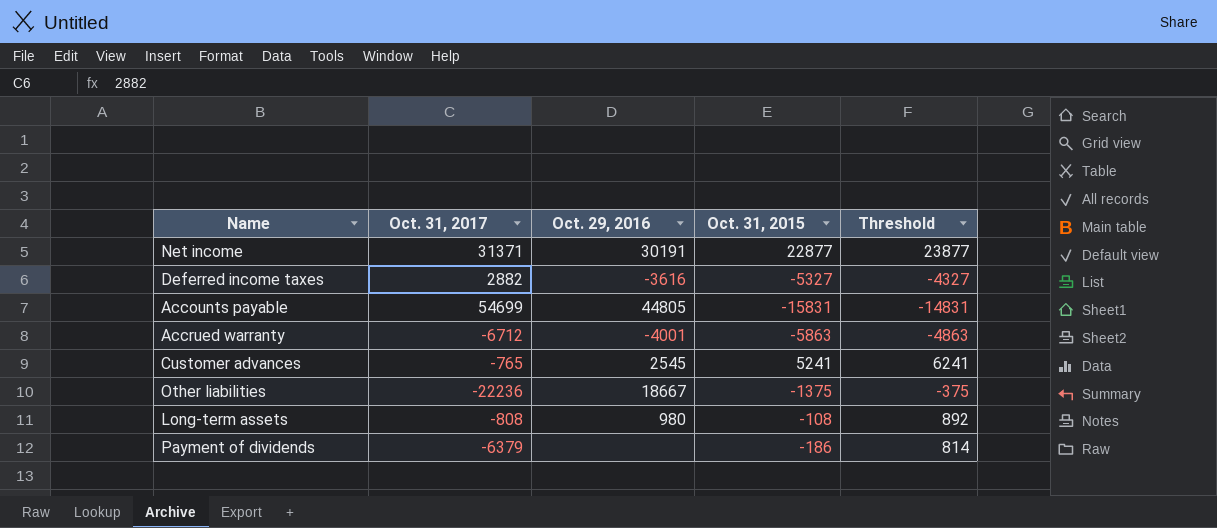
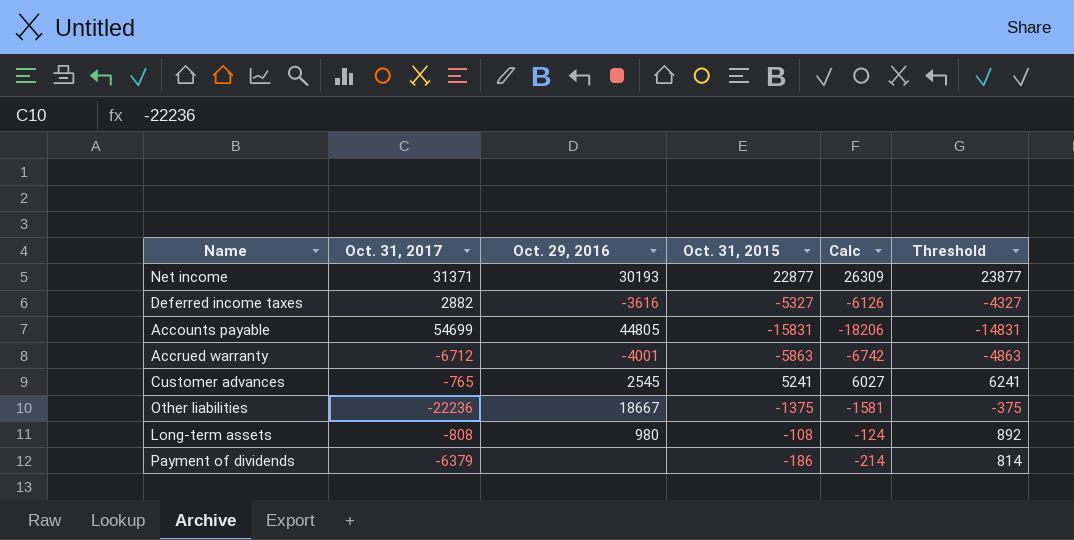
column Calc | formula: none -> [Oct. 31, 2015] * 1.15
Net income | Oct. 29, 2016: 30191 -> 30193

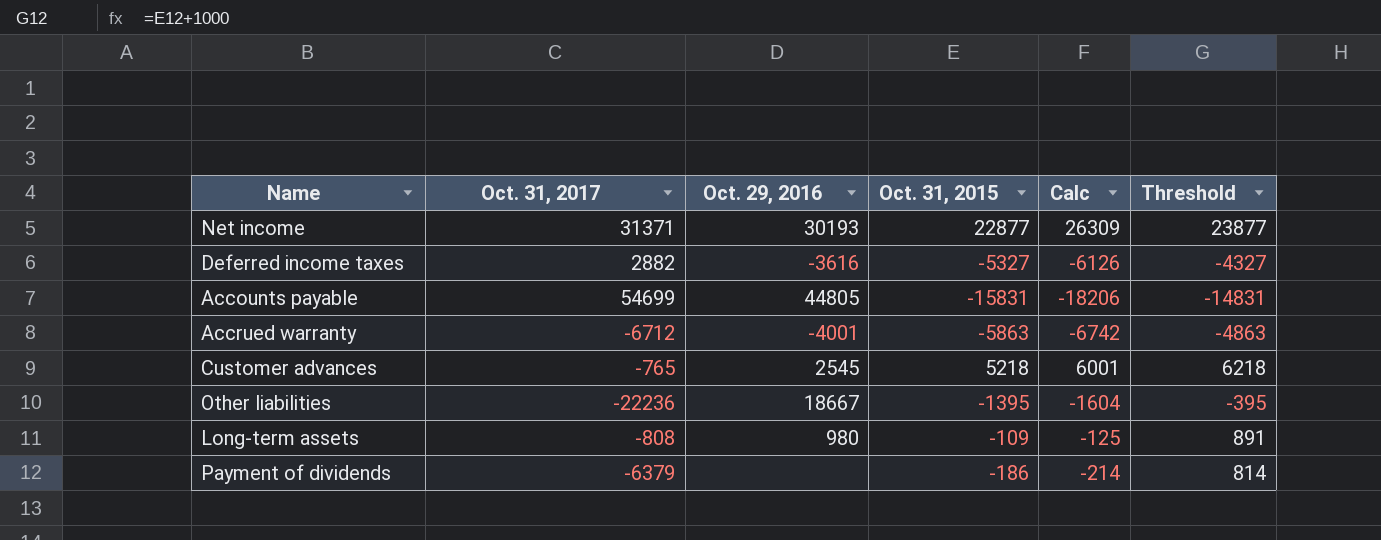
Customer advances | Oct. 31, 2015: 5241 -> 5218
Customer advances | Calc: 6027 -> 6001
Customer advances | Threshold: 6241 -> 6218
Other liabilities | Oct. 31, 2015: -1375 -> -1395
Other liabilities | Calc: -1581 -> -1604
Other liabilities | Threshold: -375 -> -395
Long-term assets | Oct. 31, 2015: -108 -> -109
Long-term assets | Calc: -124 -> -125
Long-term assets | Threshold: 892 -> 891

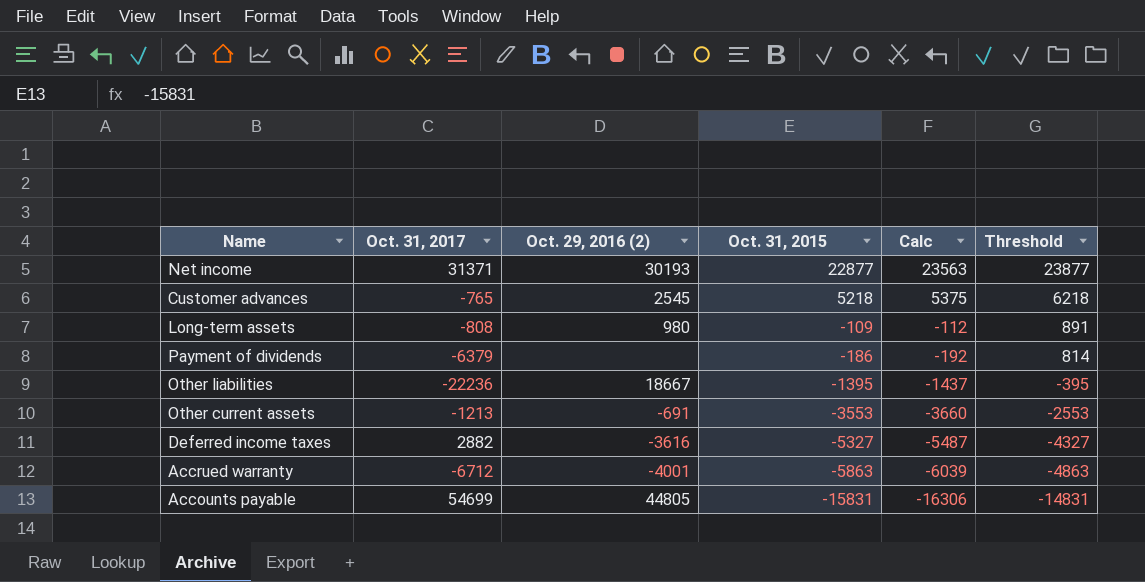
row order: none -> Oct. 31, 2015 descending
column name: Oct. 29, 2016 -> Oct. 29, 2016 (2)
column Calc | formula: [Oct. 31, 2015] * 1.15 -> [Oct. 31, 2015] * 1.03
row Other current assets: none -> -1213 | -691 | -3553 | -3660 | -2553

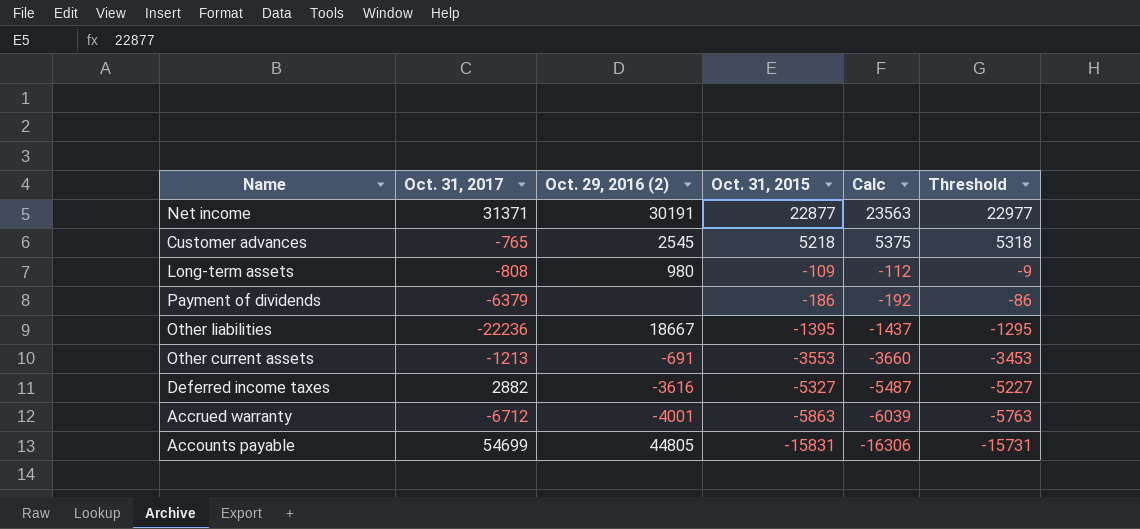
column Threshold | formula: [Oct. 31, 2015] + 1000 -> [Oct. 31, 2015] + 100
Net income | Oct. 29, 2016 (2): 30193 -> 30191

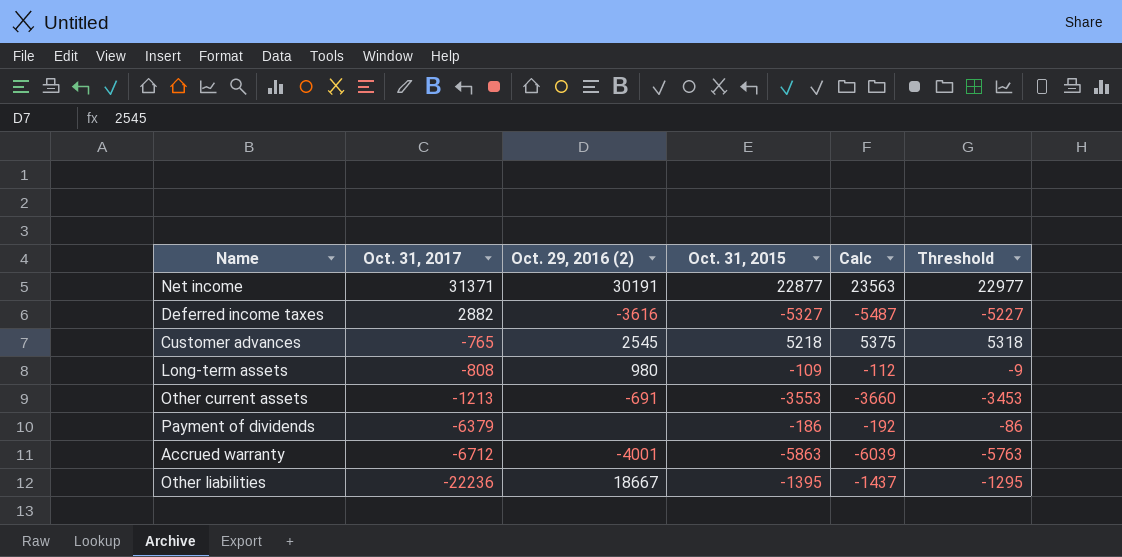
row order: Oct. 31, 2015 descending -> Oct. 31, 2017 descending
row Accounts payable: 54699 | 44805 | -15831 | -16306 | -15731 -> none

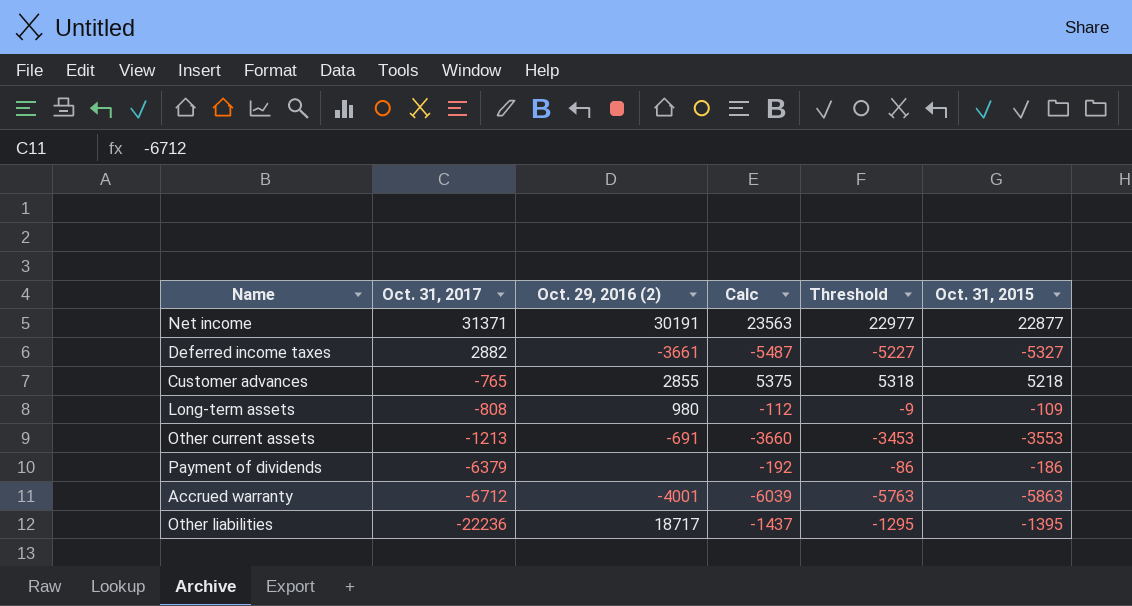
column Oct. 31, 2015 | position: 4 -> 6
Deferred income taxes | Oct. 29, 2016 (2): -3616 -> -3661
Customer advances | Oct. 29, 2016 (2): 2545 -> 2855
Other liabilities | Oct. 29, 2016 (2): 18667 -> 18717

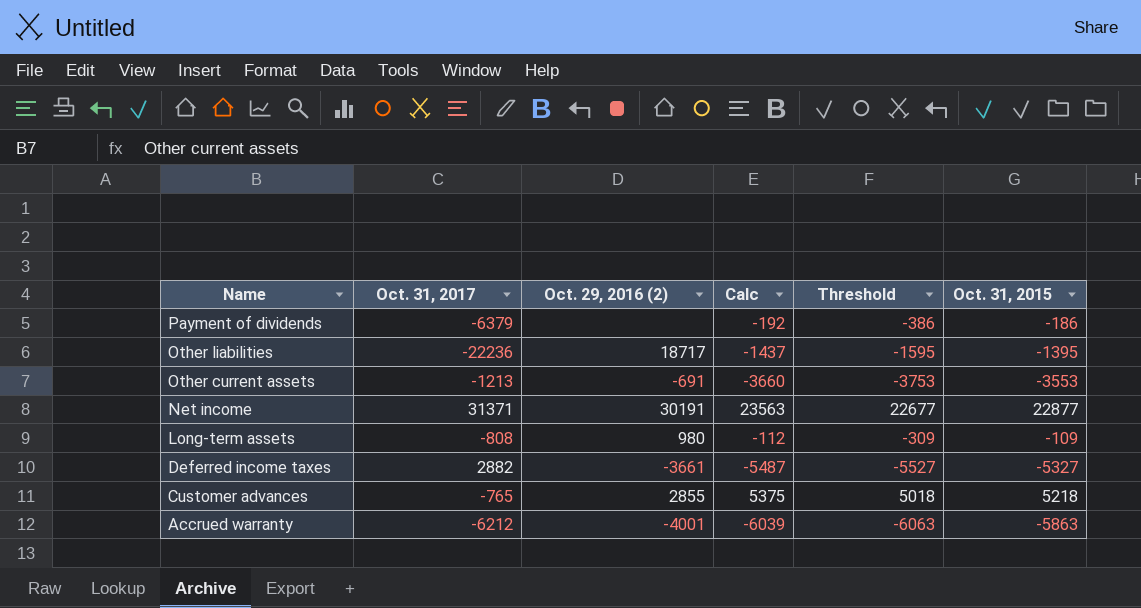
row order: Oct. 31, 2017 descending -> Name descending
column Threshold | formula: [Oct. 31, 2015] + 100 -> [Oct. 31, 2015] - 200
Accrued warranty | Oct. 31, 2017: -6712 -> -6212

